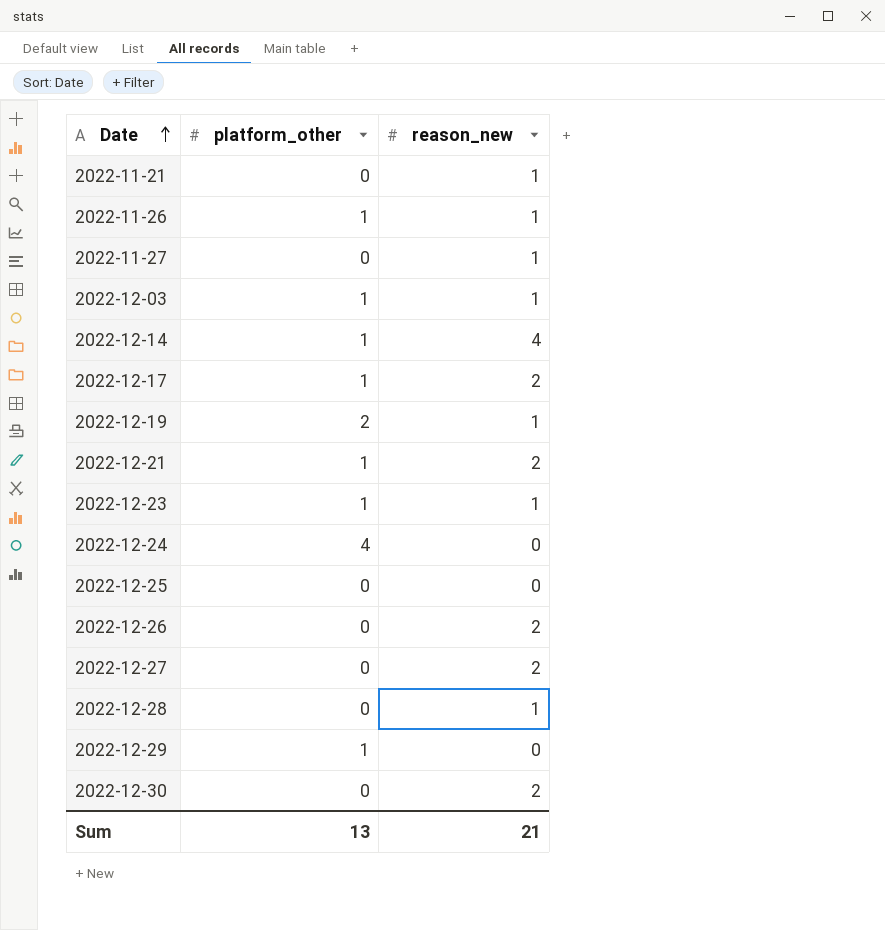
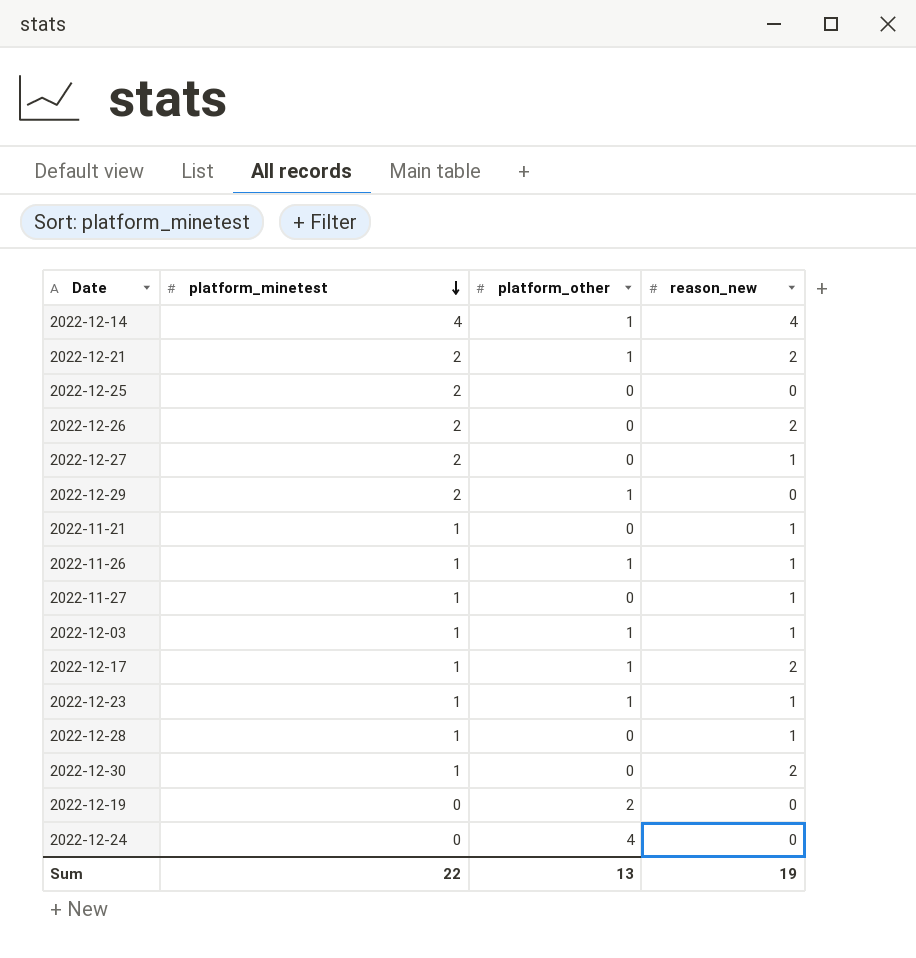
row order: Date ascending -> platform_minetest descending
column platform_minetest | position: none -> 2
2022-12-27 | reason_new: 2 -> 1
2022-12-19 | reason_new: 1 -> 0
Sum | reason_new: 21 -> 19

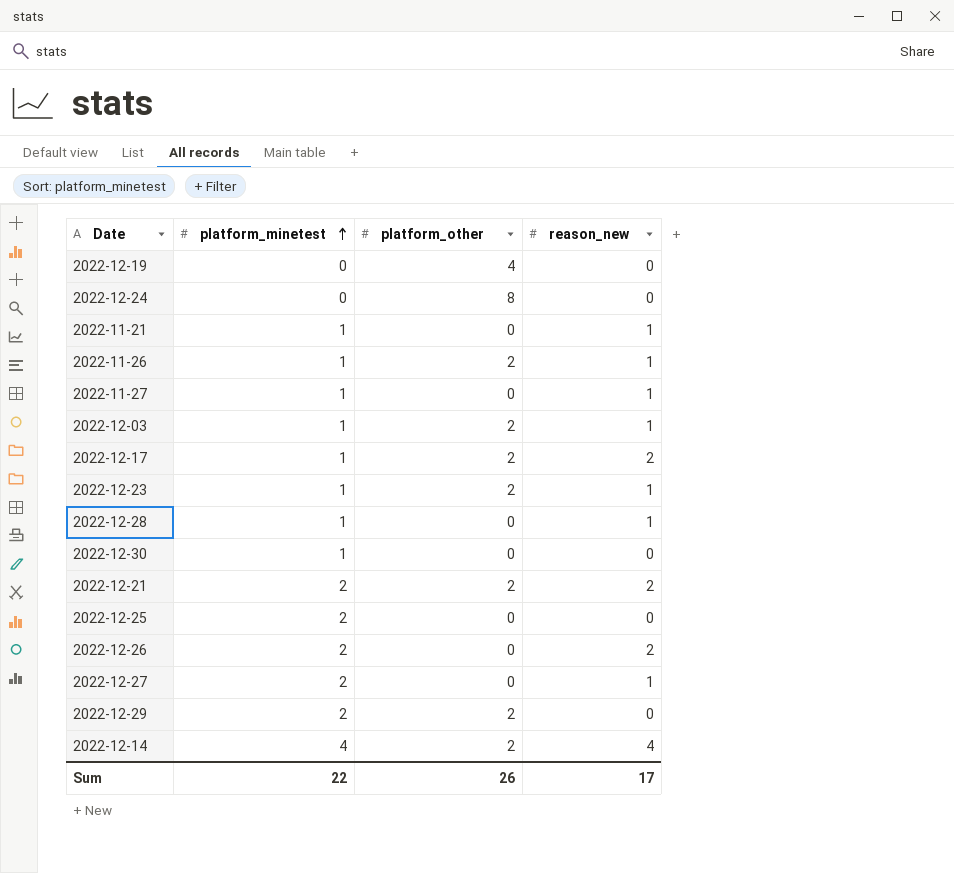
row order: platform_minetest descending -> platform_minetest ascending
2022-12-19 | platform_other: 2 -> 4
2022-12-24 | platform_other: 4 -> 8
2022-11-26 | platform_other: 1 -> 2
2022-12-03 | platform_other: 1 -> 2
2022-12-17 | platform_other: 1 -> 2
2022-12-23 | platform_other: 1 -> 2
2022-12-30 | reason_new: 2 -> 0
2022-12-21 | platform_other: 1 -> 2
2022-12-29 | platform_other: 1 -> 2
2022-12-14 | platform_other: 1 -> 2
Sum | platform_other: 13 -> 26
Sum | reason_new: 19 -> 17

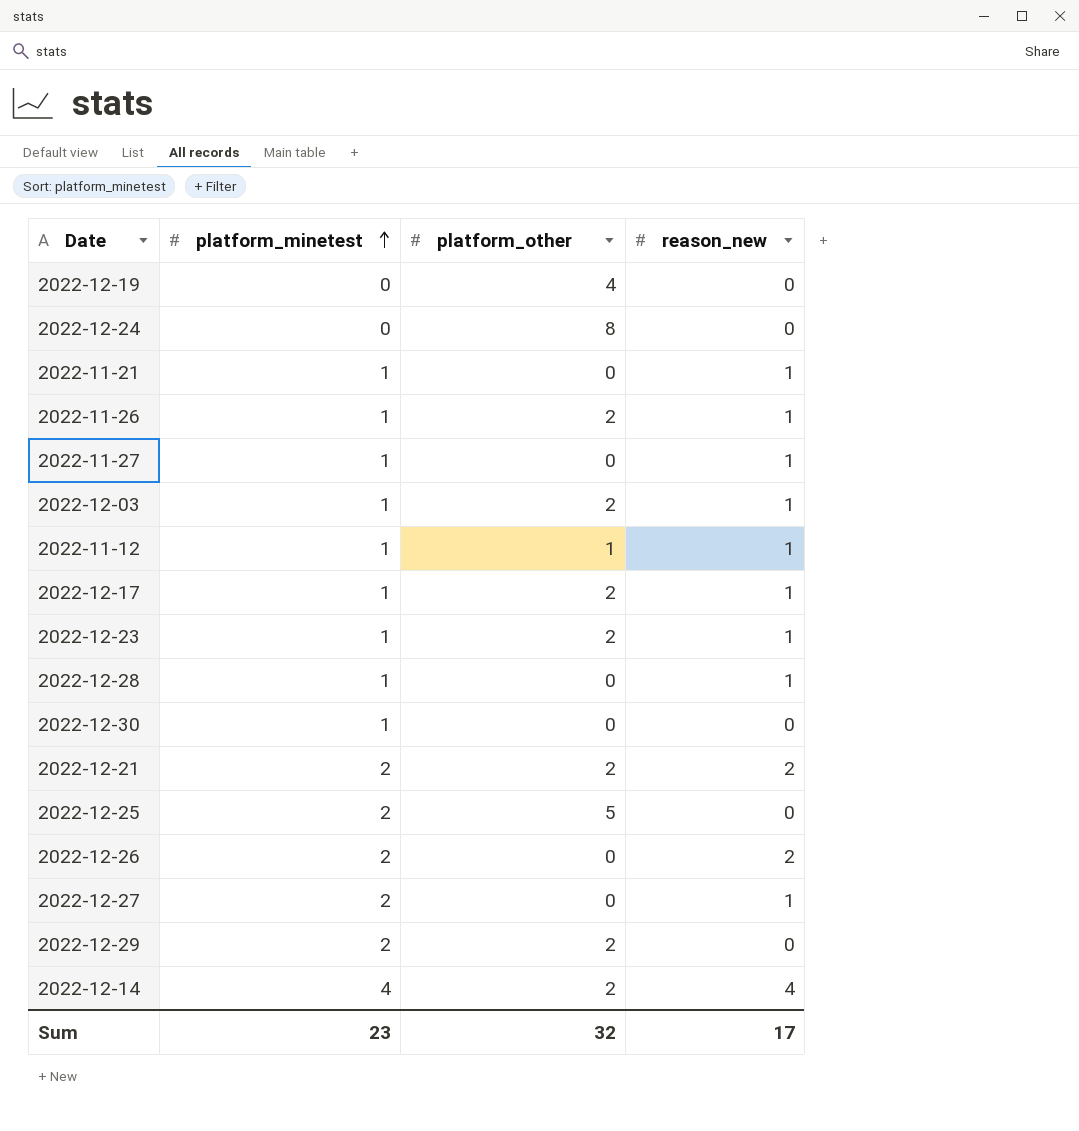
row 2022-11-12: none -> 1 | 1 | 1
2022-12-17 | reason_new: 2 -> 1
2022-12-25 | platform_other: 0 -> 5
Sum | platform_minetest: 22 -> 23
Sum | platform_other: 26 -> 32

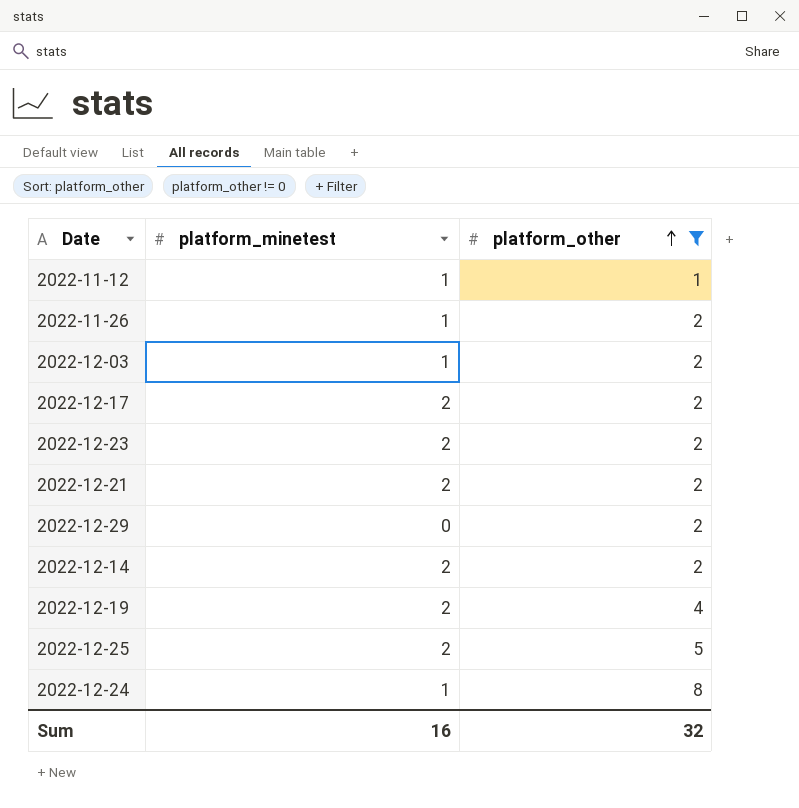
filter: none -> platform_other != 0
row order: platform_minetest ascending -> platform_other ascending
column reason_new | position: 4 -> none
2022-12-17 | platform_minetest: 1 -> 2
2022-12-23 | platform_minetest: 1 -> 2
2022-12-29 | platform_minetest: 2 -> 0
2022-12-14 | platform_minetest: 4 -> 2
2022-12-19 | platform_minetest: 0 -> 2
2022-12-24 | platform_minetest: 0 -> 1
Sum | platform_minetest: 23 -> 16

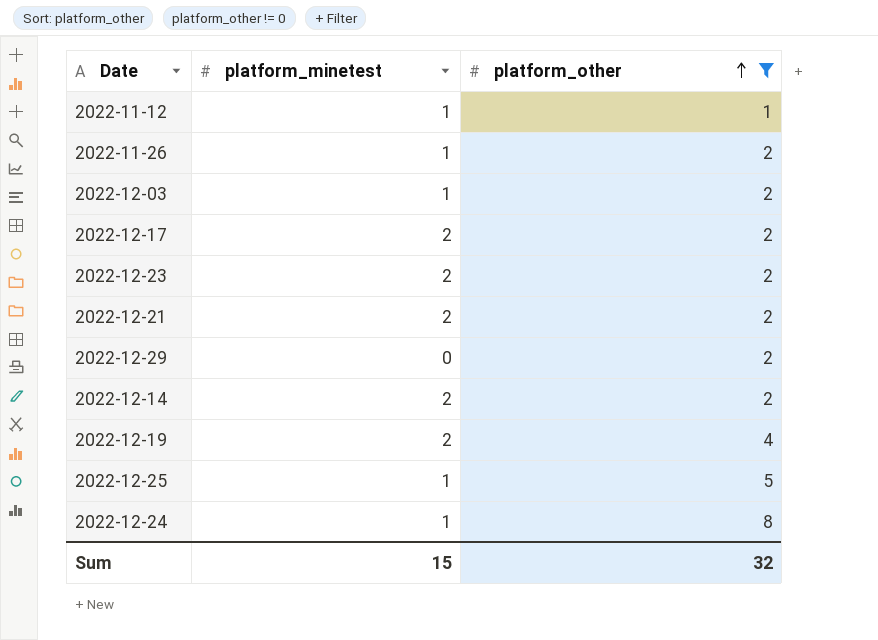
2022-12-25 | platform_minetest: 2 -> 1
Sum | platform_minetest: 16 -> 15

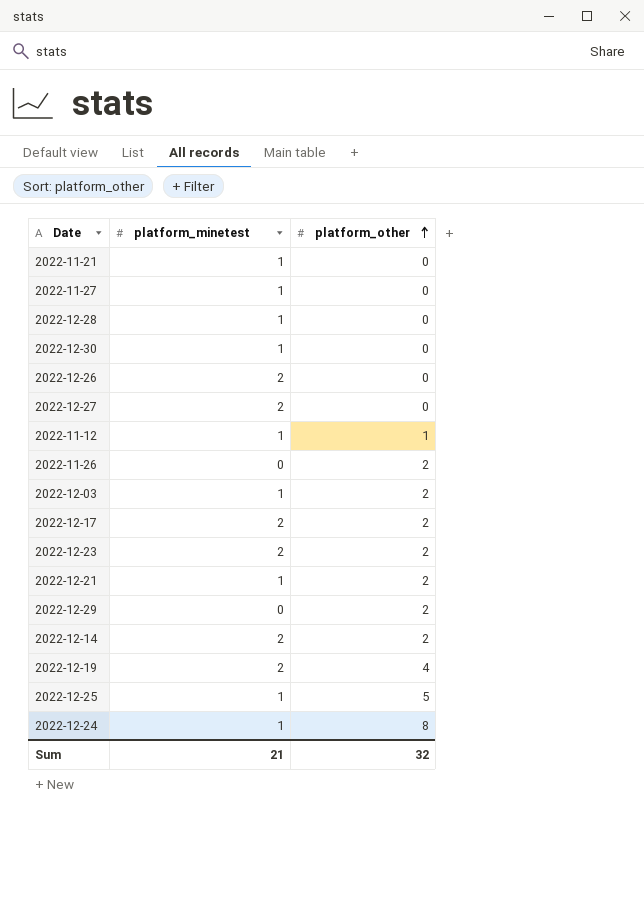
filter: platform_other != 0 -> none
2022-11-26 | platform_minetest: 1 -> 0
2022-12-21 | platform_minetest: 2 -> 1
Sum | platform_minetest: 15 -> 21

